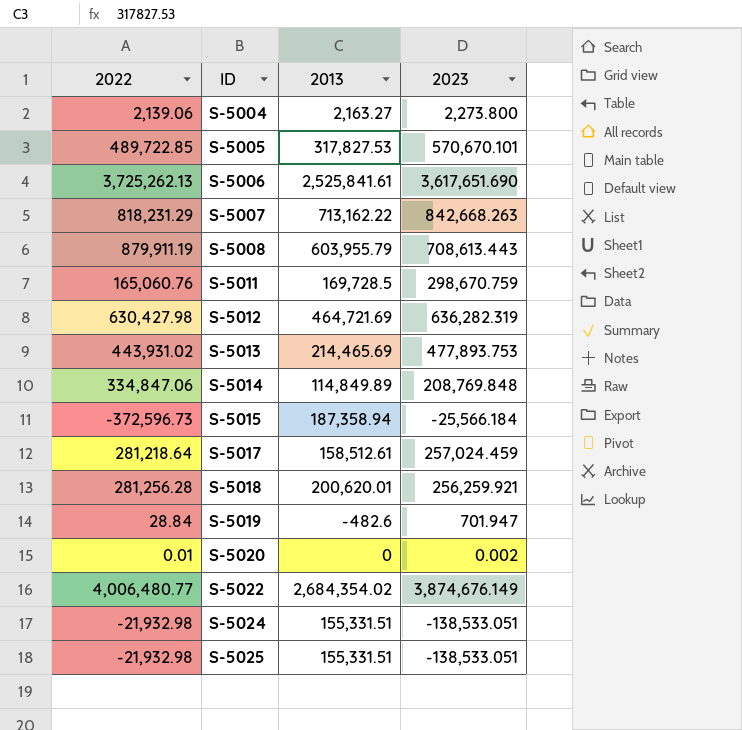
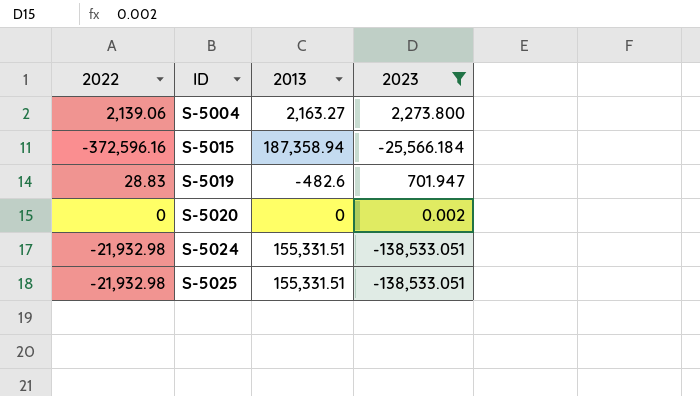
filter: none -> 2023 <= 2,273.800
S-5015 | 2022: -372,596.73 -> -372,596.16
S-5019 | 2022: 28.84 -> 28.83
S-5020 | 2022: 0.01 -> 0

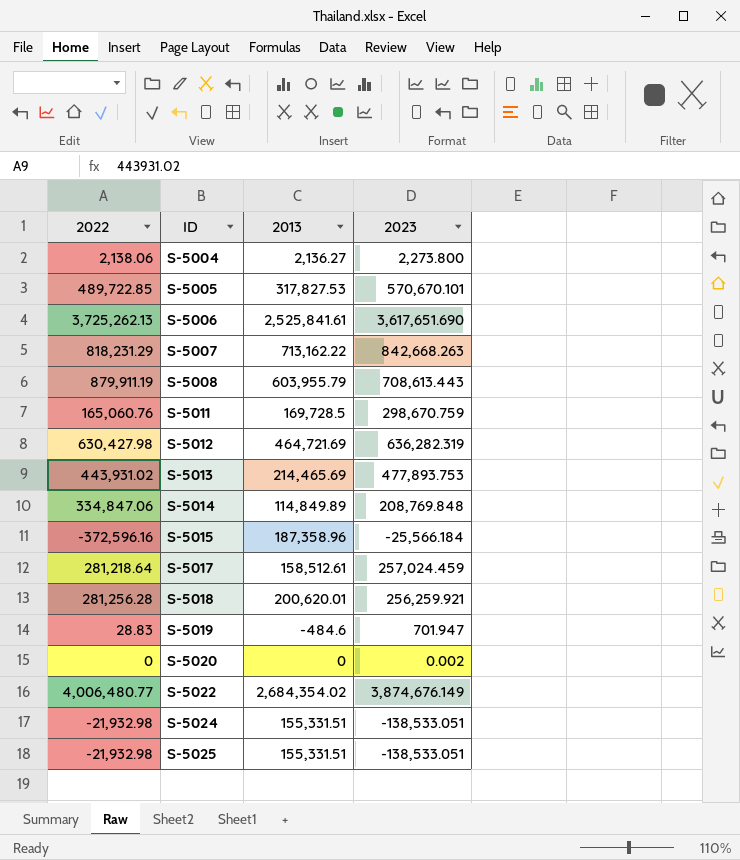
filter: 2023 <= 2,273.800 -> none
S-5004 | 2022: 2,139.06 -> 2,138.06
S-5004 | 2013: 2,163.27 -> 2,136.27
S-5015 | 2013: 187,358.94 -> 187,358.96
S-5019 | 2013: -482.6 -> -484.6

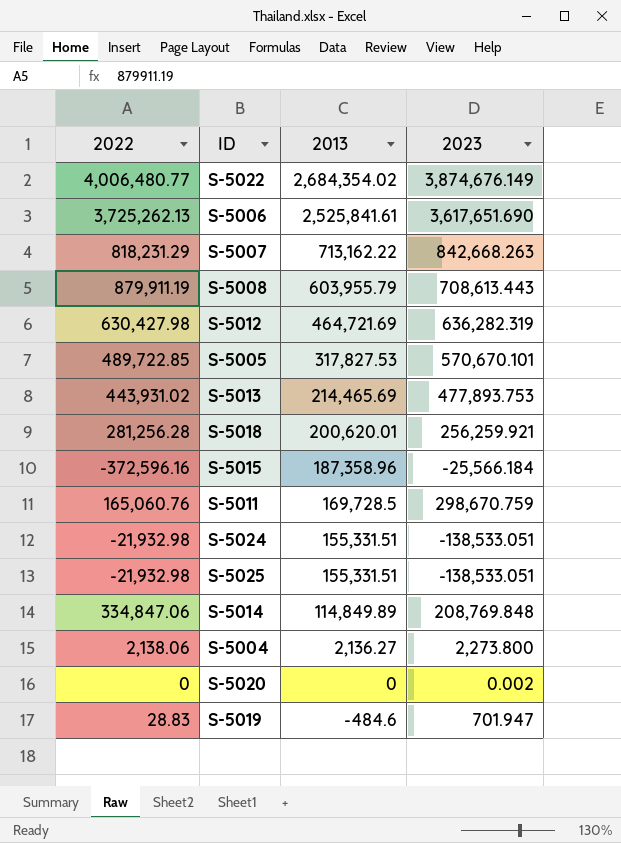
row order: ID ascending -> 2013 descending
row S-5017: 281,218.64 | 158,512.61 | 257,024.459 -> none

